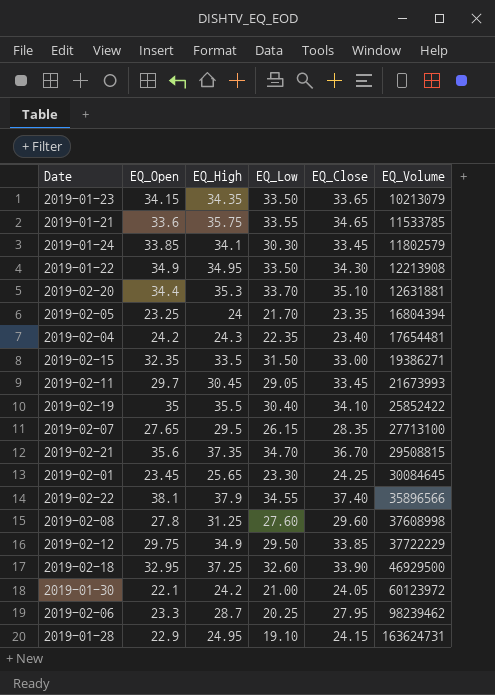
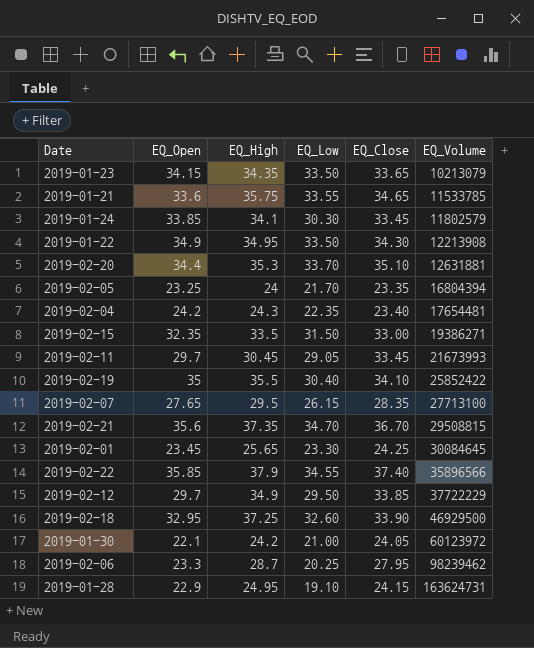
row 2019-02-08: 27.8 | 31.25 | 27.60 | 29.60 | 37608998 -> none
2019-02-22 | EQ_Open: 38.1 -> 35.85
2019-02-12 | EQ_Open: 29.75 -> 29.7

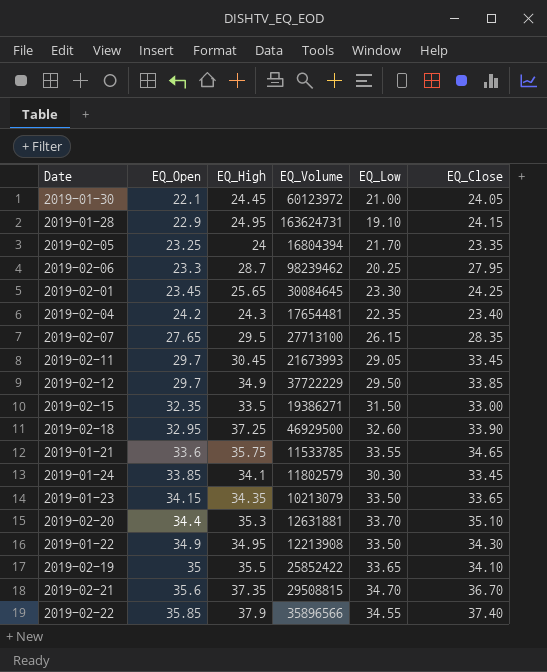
row order: EQ_Volume ascending -> EQ_Open ascending
column EQ_Volume | position: 6 -> 4
2019-01-30 | EQ_High: 24.2 -> 24.45
2019-02-19 | EQ_Low: 30.40 -> 33.65

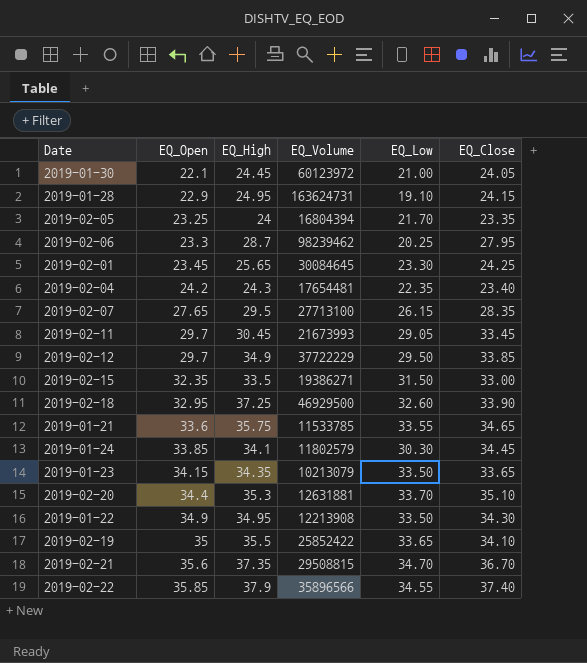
2019-01-24 | EQ_Close: 33.45 -> 34.45

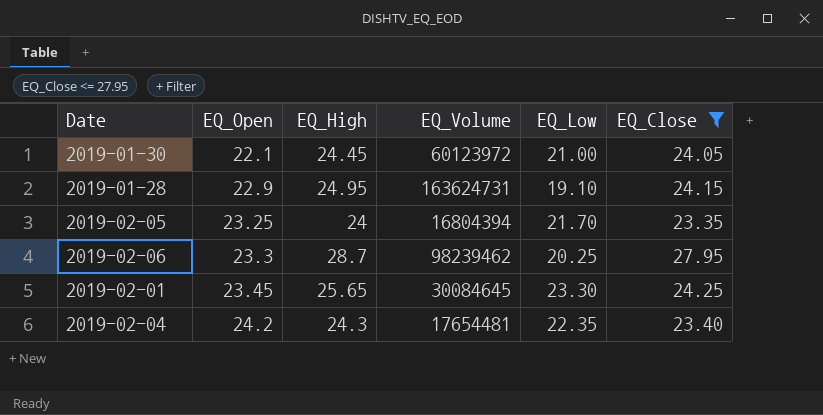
filter: none -> EQ_Close <= 27.95

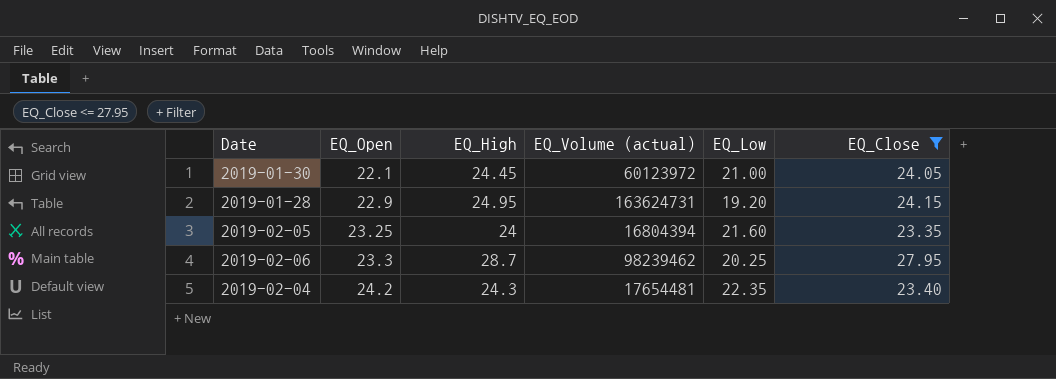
column name: EQ_Volume -> EQ_Volume (actual)
row 2019-02-01: 23.45 | 25.65 | 30084645 | 23.30 | 24.25 -> none
2019-01-28 | EQ_Low: 19.10 -> 19.20
2019-02-05 | EQ_Low: 21.70 -> 21.60

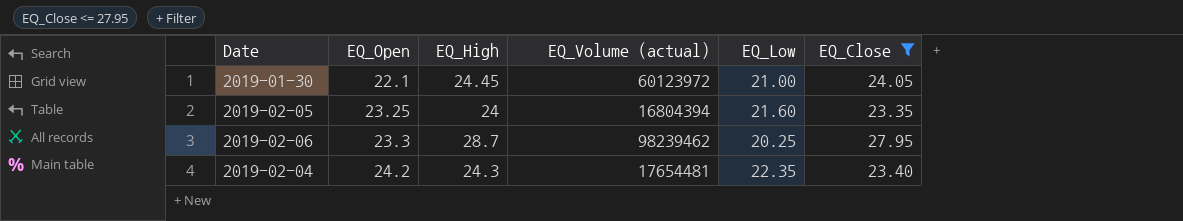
row 2019-01-28: 22.9 | 24.95 | 163624731 | 19.20 | 24.15 -> none

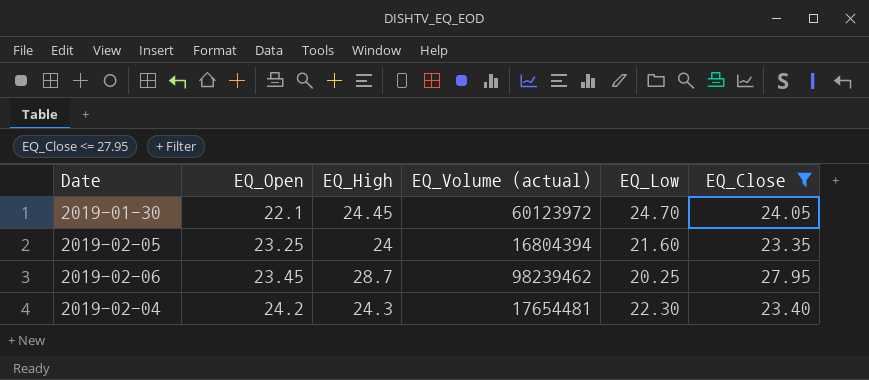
2019-01-30 | EQ_Low: 21.00 -> 24.70
2019-02-06 | EQ_Open: 23.3 -> 23.45
2019-02-04 | EQ_Low: 22.35 -> 22.30

